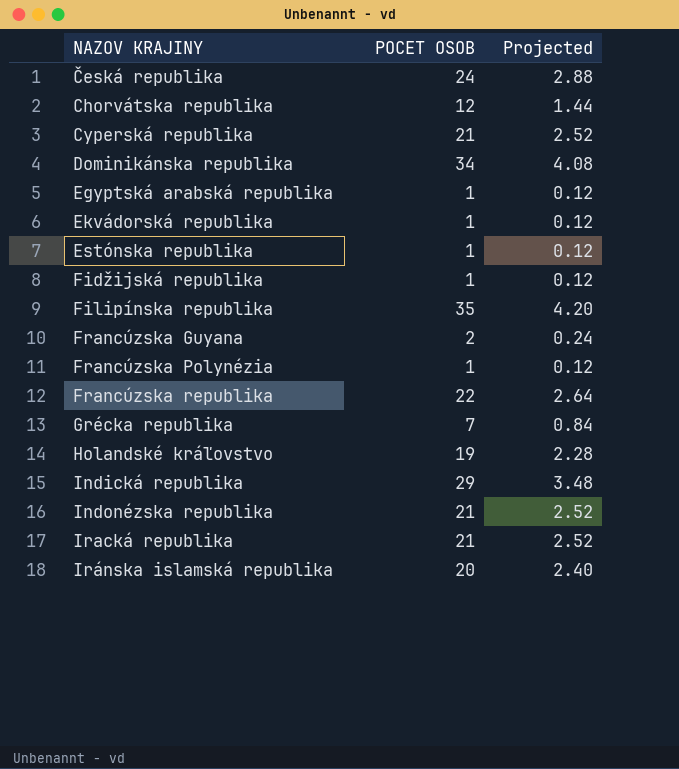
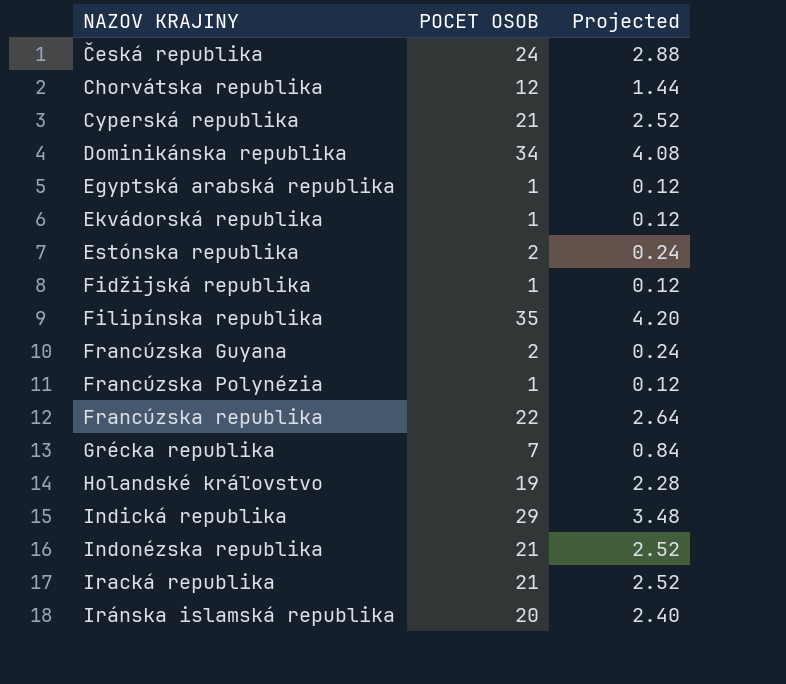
Estónska republika | POCET OSOB: 1 -> 2
Estónska republika | Projected: 0.12 -> 0.24

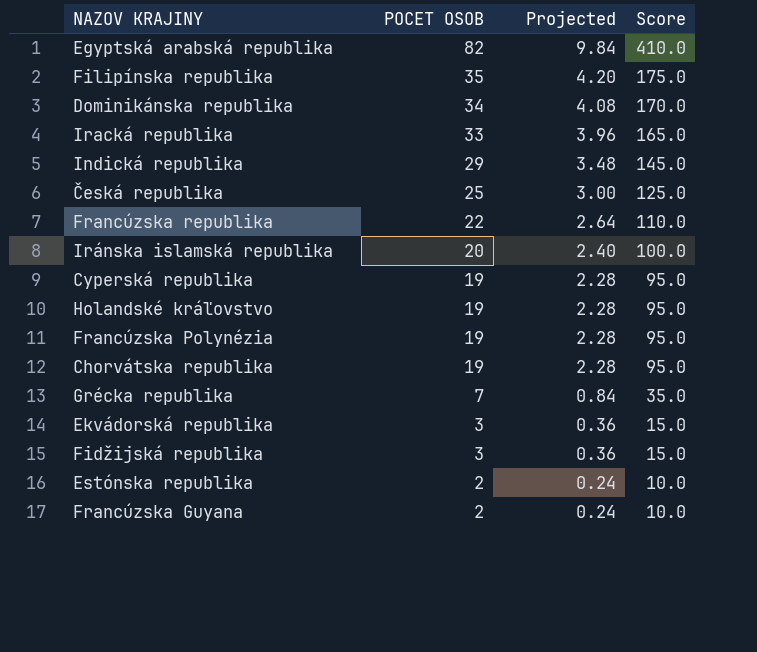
row order: NAZOV KRAJINY ascending -> POCET OSOB descending
column Score | formula: none -> [POCET OSOB] * 5
row Indonézska republika: 21 | 2.52 -> none
Egyptská arabská republika | POCET OSOB: 1 -> 82
Egyptská arabská republika | Projected: 0.12 -> 9.84
Iracká republika | POCET OSOB: 21 -> 33
Iracká republika | Projected: 2.52 -> 3.96
Česká republika | POCET OSOB: 24 -> 25
Česká republika | Projected: 2.88 -> 3.00
Cyperská republika | POCET OSOB: 21 -> 19
Cyperská republika | Projected: 2.52 -> 2.28
Francúzska Polynézia | POCET OSOB: 1 -> 19
Francúzska Polynézia | Projected: 0.12 -> 2.28
Chorvátska republika | POCET OSOB: 12 -> 19
Chorvátska republika | Projected: 1.44 -> 2.28
Ekvádorská republika | POCET OSOB: 1 -> 3
Ekvádorská republika | Projected: 0.12 -> 0.36
Fidžijská republika | POCET OSOB: 1 -> 3
Fidžijská republika | Projected: 0.12 -> 0.36

